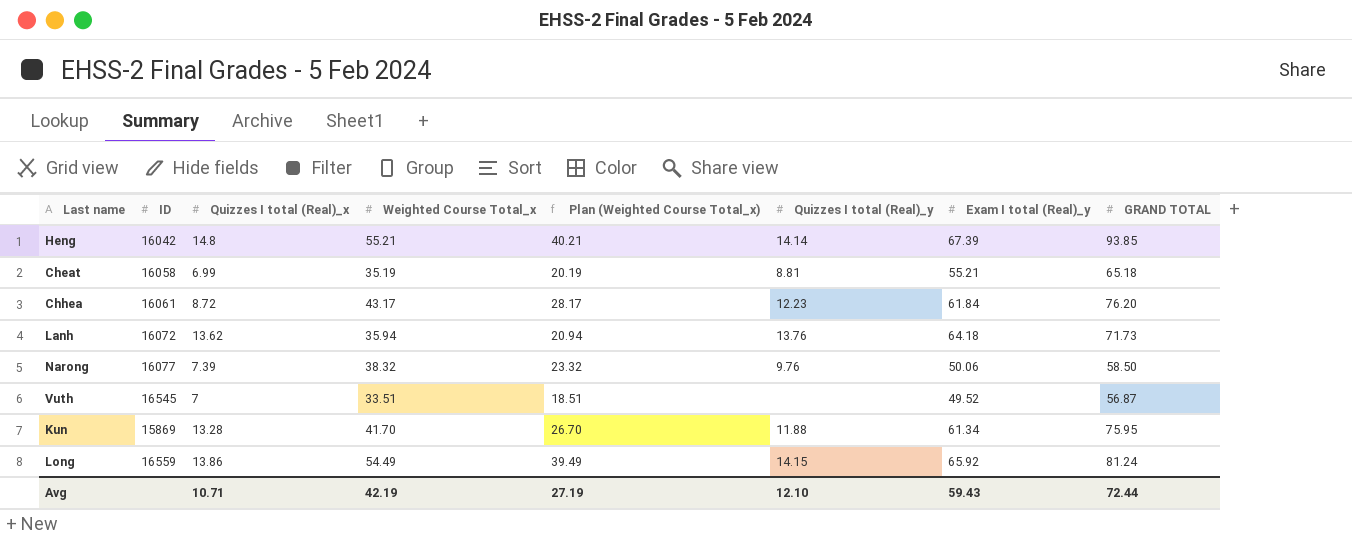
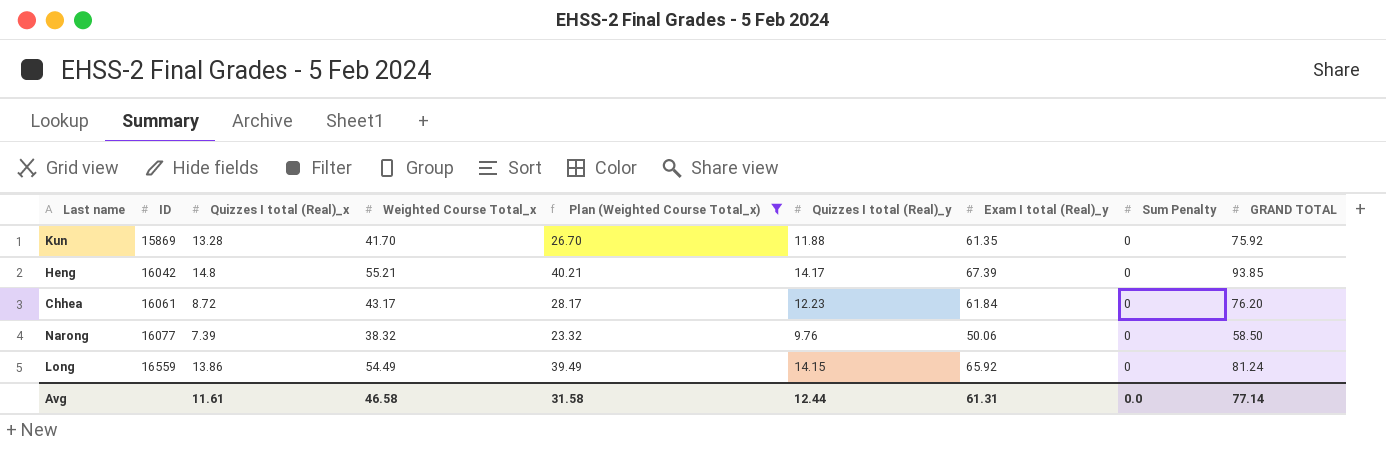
filter: none -> Plan (Weighted Course Total_x) >= 23.32
row order: none -> ID ascending
column Sum Penalty | position: none -> 8
Kun | Exam I total (Real)_y: 61.34 -> 61.35
Kun | GRAND TOTAL: 75.95 -> 75.92
Heng | Quizzes I total (Real)_y: 14.14 -> 14.17
Avg | Quizzes I total (Real)_x: 10.71 -> 11.61
Avg | Weighted Course Total_x: 42.19 -> 46.58
Avg | Plan (Weighted Course Total_x): 27.19 -> 31.58
Avg | Quizzes I total (Real)_y: 12.10 -> 12.44
Avg | Exam I total (Real)_y: 59.43 -> 61.31
Avg | GRAND TOTAL: 72.44 -> 77.14

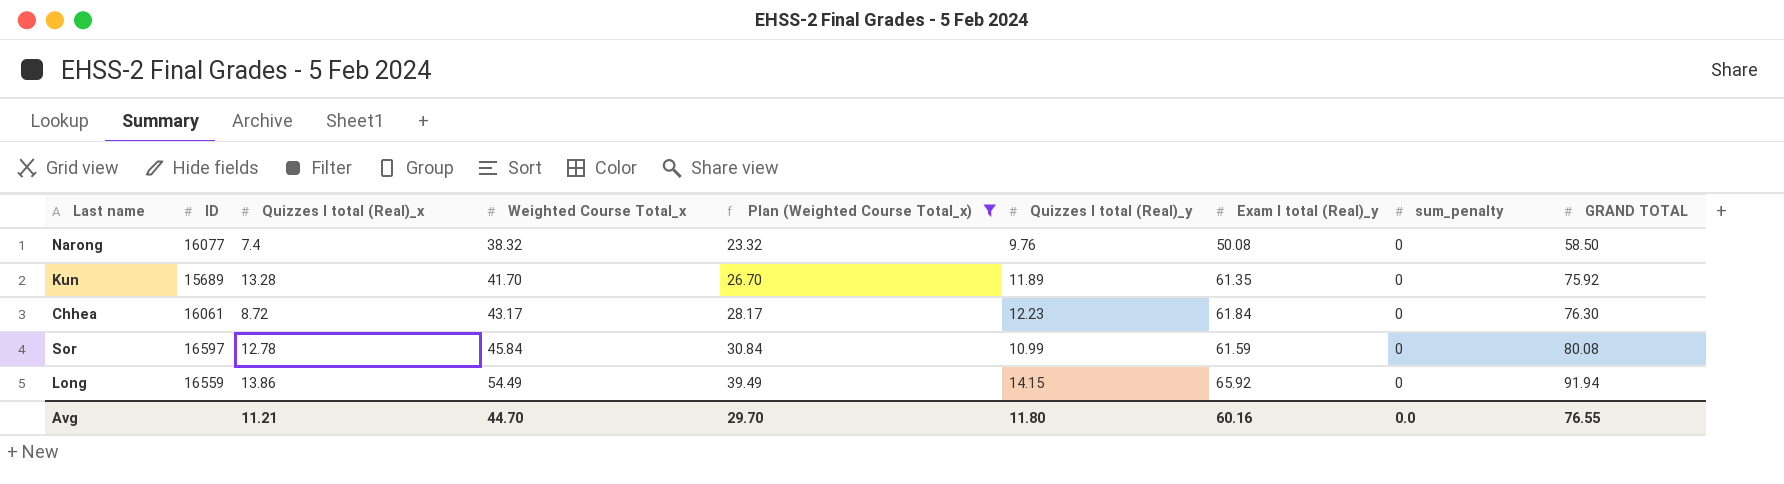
row order: ID ascending -> Weighted Course Total_x ascending
column name: Sum Penalty -> sum_penalty
row Heng: 16042 | 14.8 | 55.21 | 40.21 | 14.17 | 67.39 | 0 | 93.85 -> none
Narong | Quizzes I total (Real)_x: 7.39 -> 7.4
Narong | Exam I total (Real)_y: 50.06 -> 50.08
Kun | ID: 15869 -> 15689
Kun | Quizzes I total (Real)_y: 11.88 -> 11.89
Chhea | GRAND TOTAL: 76.20 -> 76.30
row Sor: none -> 16597 | 12.78 | 45.84 | 30.84 | 10.99 | 61.59 | 0 | 80.08
Long | GRAND TOTAL: 81.24 -> 91.94
Avg | Quizzes I total (Real)_x: 11.61 -> 11.21
Avg | Weighted Course Total_x: 46.58 -> 44.70
Avg | Plan (Weighted Course Total_x): 31.58 -> 29.70
Avg | Quizzes I total (Real)_y: 12.44 -> 11.80
Avg | Exam I total (Real)_y: 61.31 -> 60.16
Avg | GRAND TOTAL: 77.14 -> 76.55

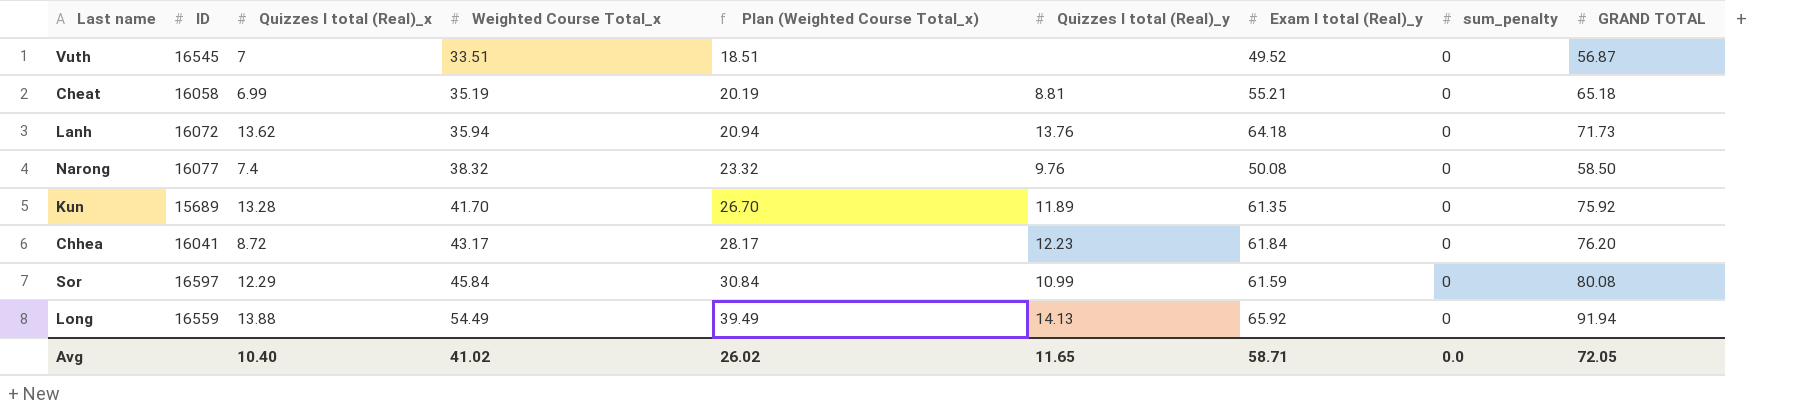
filter: Plan (Weighted Course Total_x) >= 23.32 -> none
Chhea | ID: 16061 -> 16041
Chhea | GRAND TOTAL: 76.30 -> 76.20
Sor | Quizzes I total (Real)_x: 12.78 -> 12.29
Long | Quizzes I total (Real)_x: 13.86 -> 13.88
Long | Quizzes I total (Real)_y: 14.15 -> 14.13
Avg | Quizzes I total (Real)_x: 11.21 -> 10.40
Avg | Weighted Course Total_x: 44.70 -> 41.02
Avg | Plan (Weighted Course Total_x): 29.70 -> 26.02
Avg | Quizzes I total (Real)_y: 11.80 -> 11.65
Avg | Exam I total (Real)_y: 60.16 -> 58.71
Avg | GRAND TOTAL: 76.55 -> 72.05

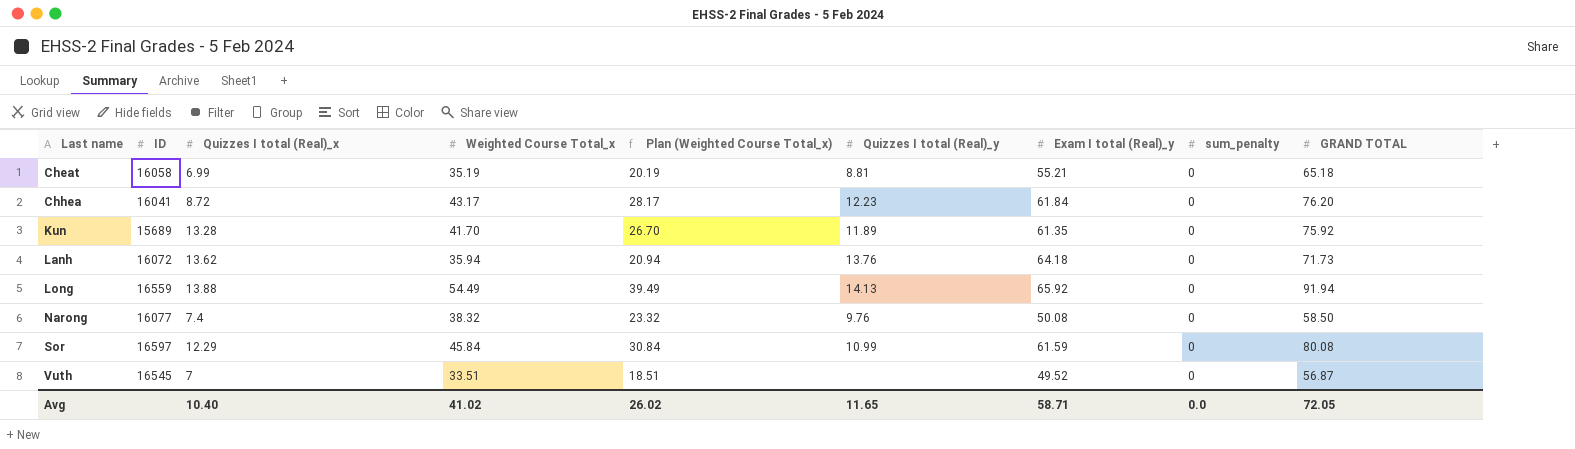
row order: Weighted Course Total_x ascending -> Last name ascending

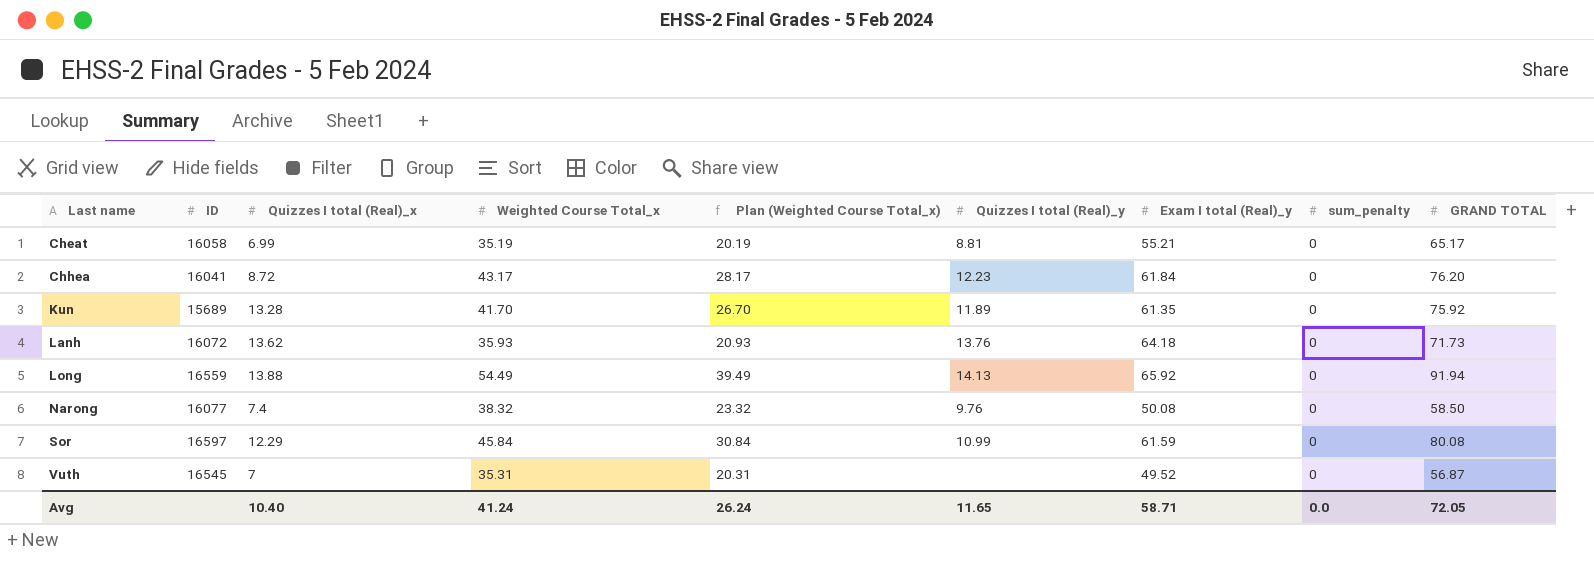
Cheat | GRAND TOTAL: 65.18 -> 65.17
Lanh | Weighted Course Total_x: 35.94 -> 35.93
Lanh | Plan (Weighted Course Total_x): 20.94 -> 20.93
Vuth | Weighted Course Total_x: 33.51 -> 35.31
Vuth | Plan (Weighted Course Total_x): 18.51 -> 20.31
Avg | Weighted Course Total_x: 41.02 -> 41.24
Avg | Plan (Weighted Course Total_x): 26.02 -> 26.24

